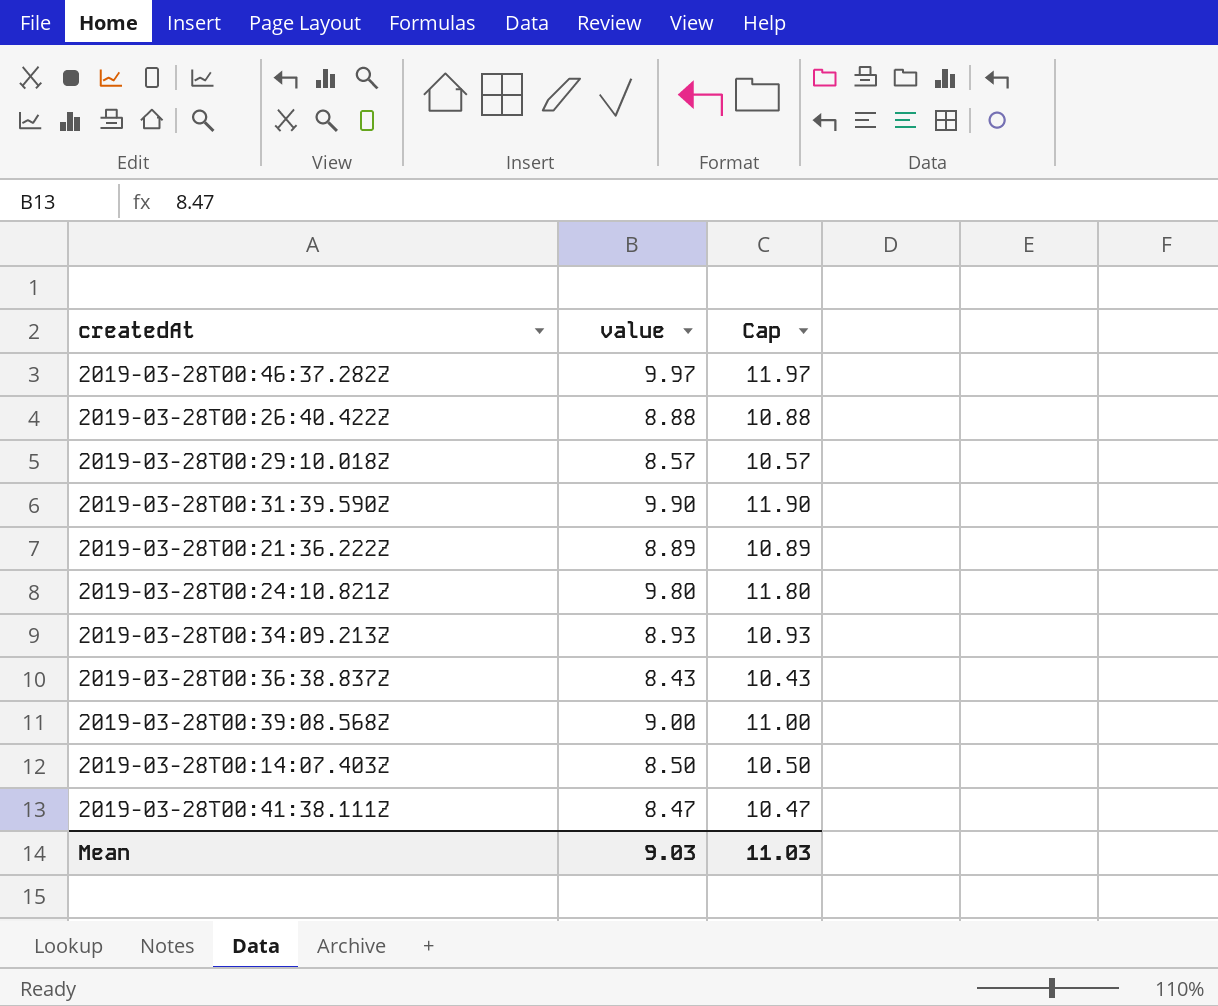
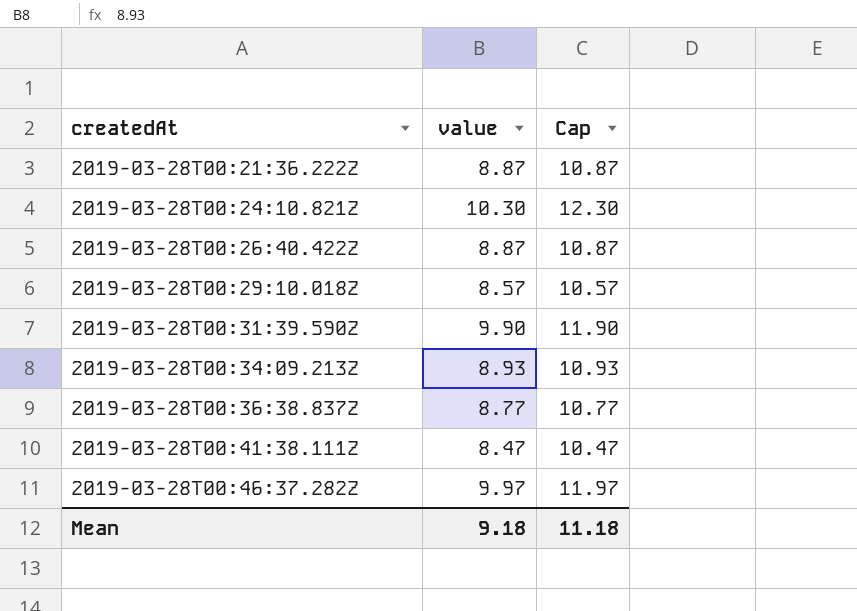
row order: none -> createdAt ascending
row 2019-03-28T00:39:08.568Z: 9.00 | 11.00 -> none
row 2019-03-28T00:14:07.403Z: 8.50 | 10.50 -> none
2019-03-28T00:21:36.222Z | value: 8.89 -> 8.87
2019-03-28T00:21:36.222Z | Cap: 10.89 -> 10.87
2019-03-28T00:24:10.821Z | value: 9.80 -> 10.30
2019-03-28T00:24:10.821Z | Cap: 11.80 -> 12.30
2019-03-28T00:26:40.422Z | value: 8.88 -> 8.87
2019-03-28T00:26:40.422Z | Cap: 10.88 -> 10.87
2019-03-28T00:36:38.837Z | value: 8.43 -> 8.77
2019-03-28T00:36:38.837Z | Cap: 10.43 -> 10.77
Mean | value: 9.03 -> 9.18
Mean | Cap: 11.03 -> 11.18

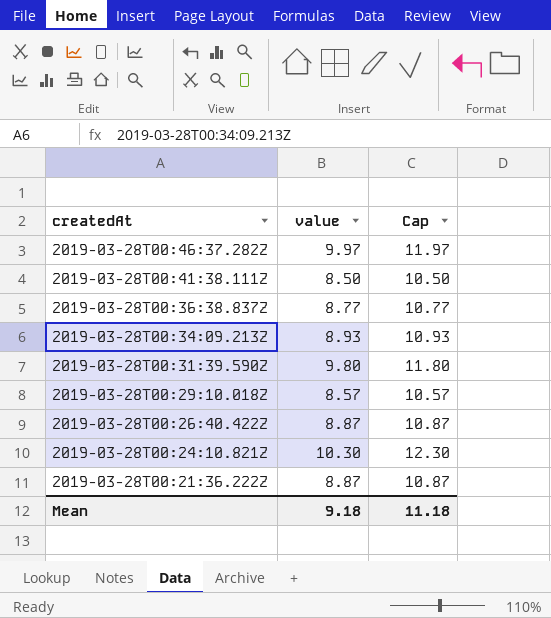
row order: createdAt ascending -> createdAt descending
2019-03-28T00:41:38.111Z | value: 8.47 -> 8.50
2019-03-28T00:41:38.111Z | Cap: 10.47 -> 10.50
2019-03-28T00:31:39.590Z | value: 9.90 -> 9.80
2019-03-28T00:31:39.590Z | Cap: 11.90 -> 11.80

